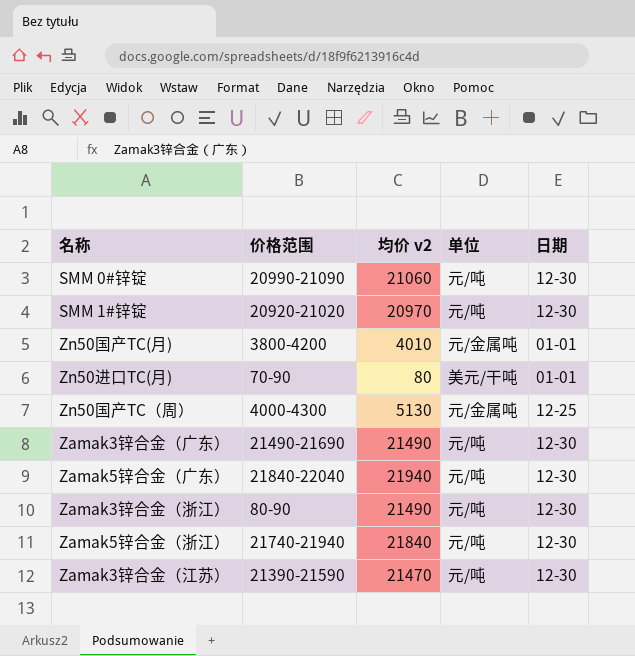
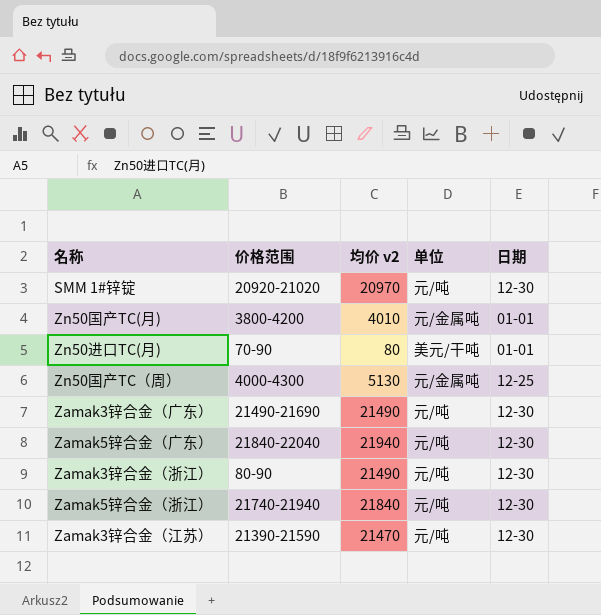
row SMM 0#锌锭: 20990-21090 | 21060 | 元/吨 | 12-30 -> none

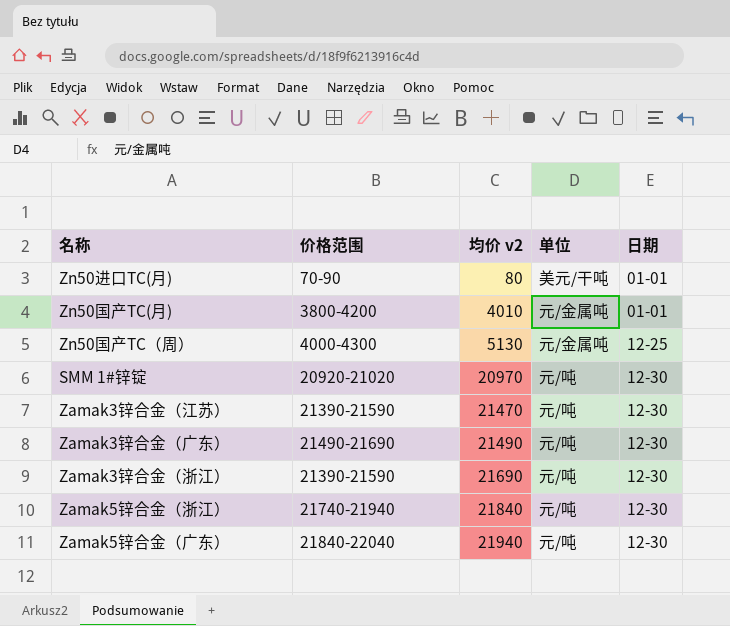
row order: none -> 均价 v2 ascending
Zamak3锌合金（浙江） | 价格范围: 80-90 -> 21390-21590
Zamak3锌合金（浙江） | 均价 v2: 21490 -> 21690

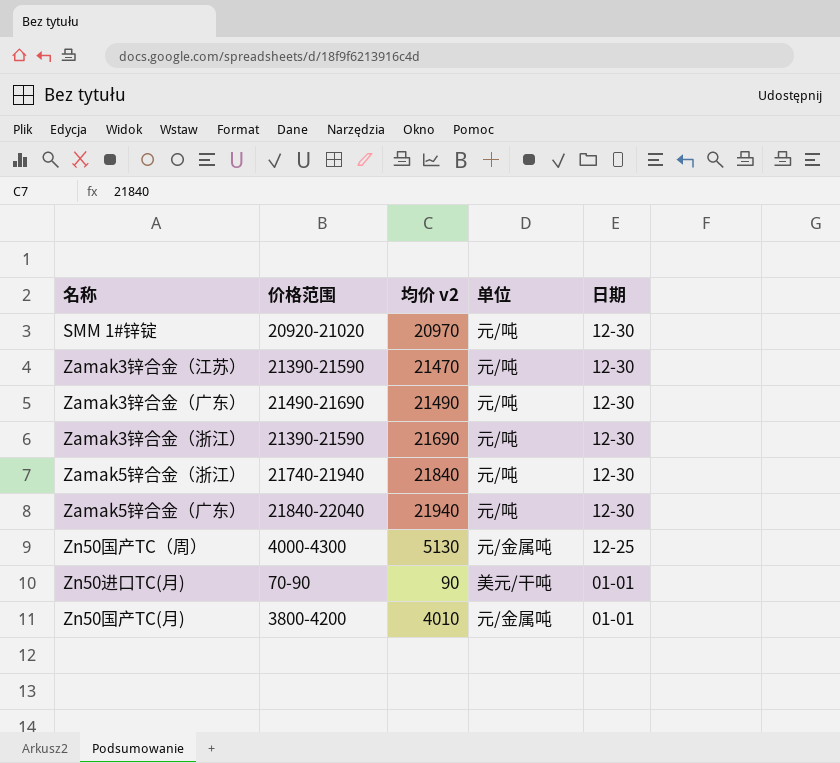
row order: 均价 v2 ascending -> 日期 descending
Zn50进口TC(月) | 均价 v2: 80 -> 90

